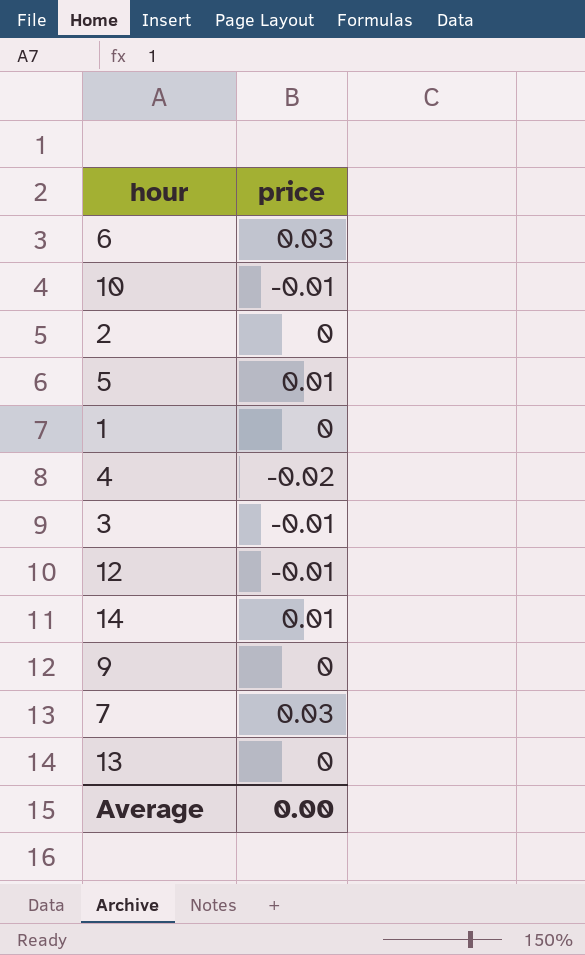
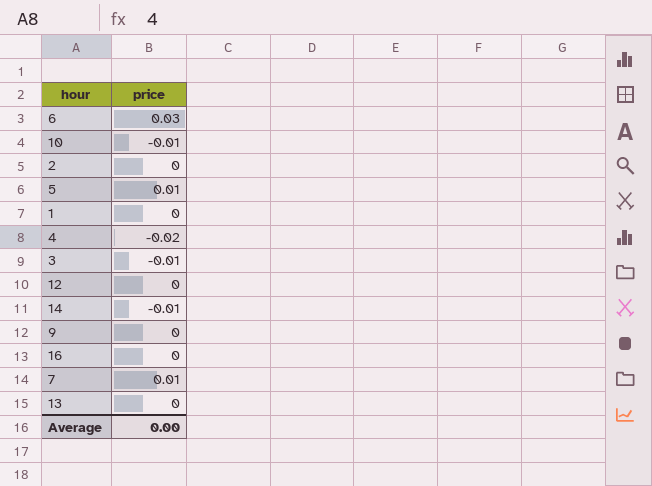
12 | price: -0.01 -> 0
14 | price: 0.01 -> -0.01
row 16: none -> 0
7 | price: 0.03 -> 0.01

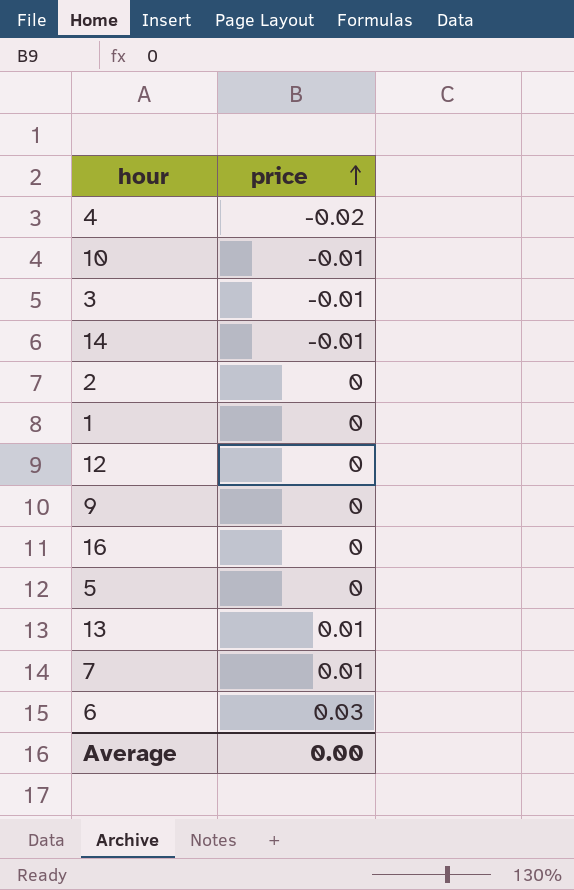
row order: none -> price ascending
5 | price: 0.01 -> 0
13 | price: 0 -> 0.01

